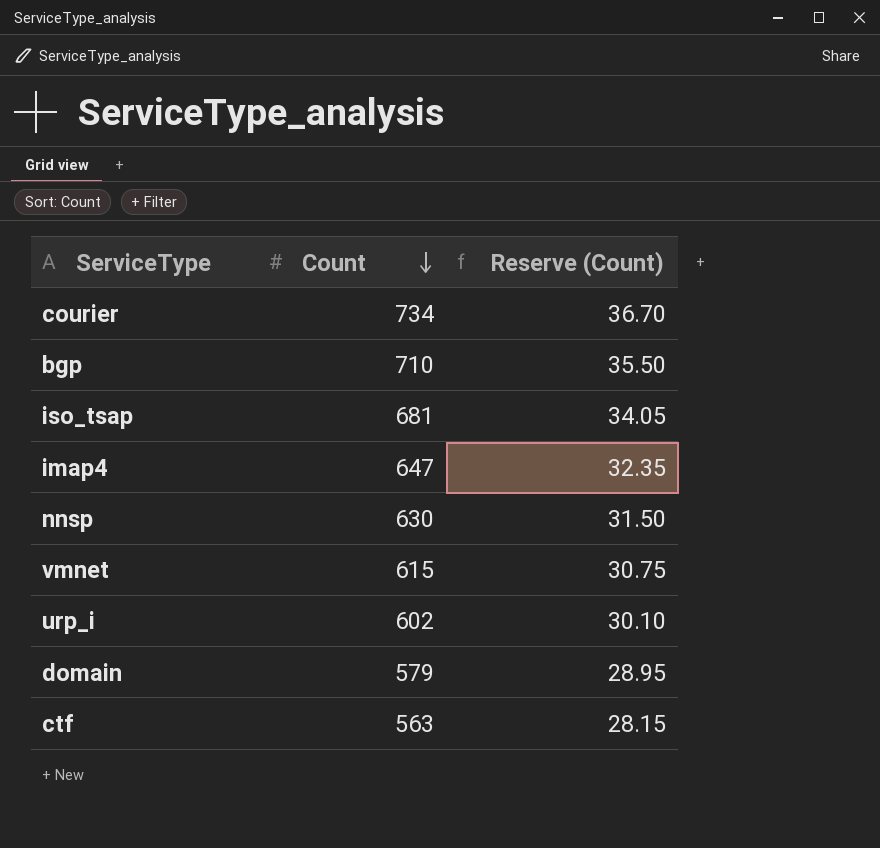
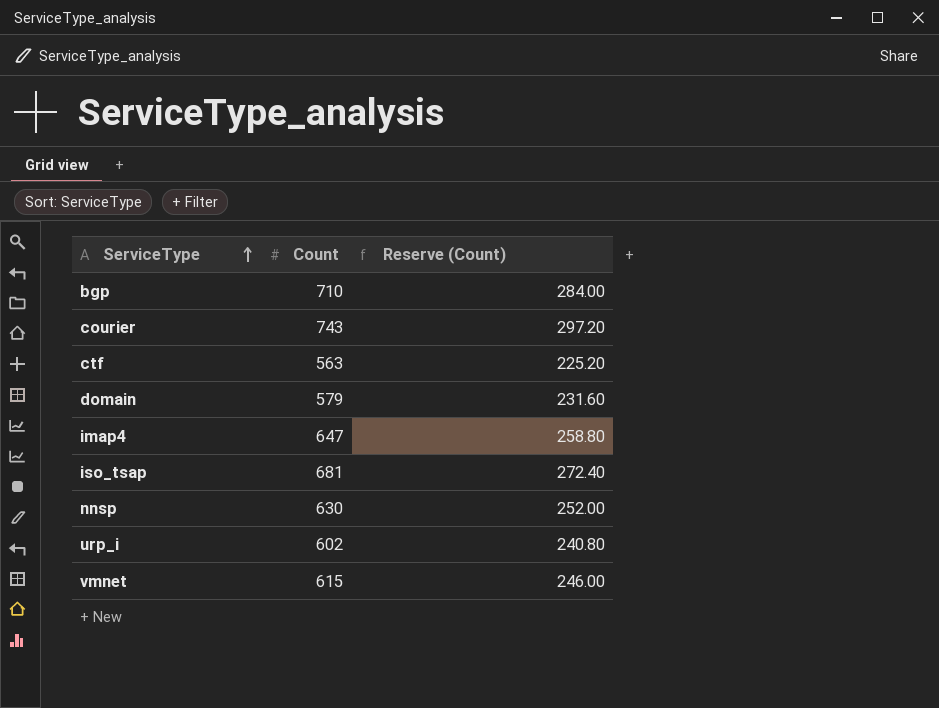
row order: Count descending -> ServiceType ascending
column Reserve (Count) | formula: [Count] * 0.05 -> [Count] * 0.4
courier | Count: 734 -> 743

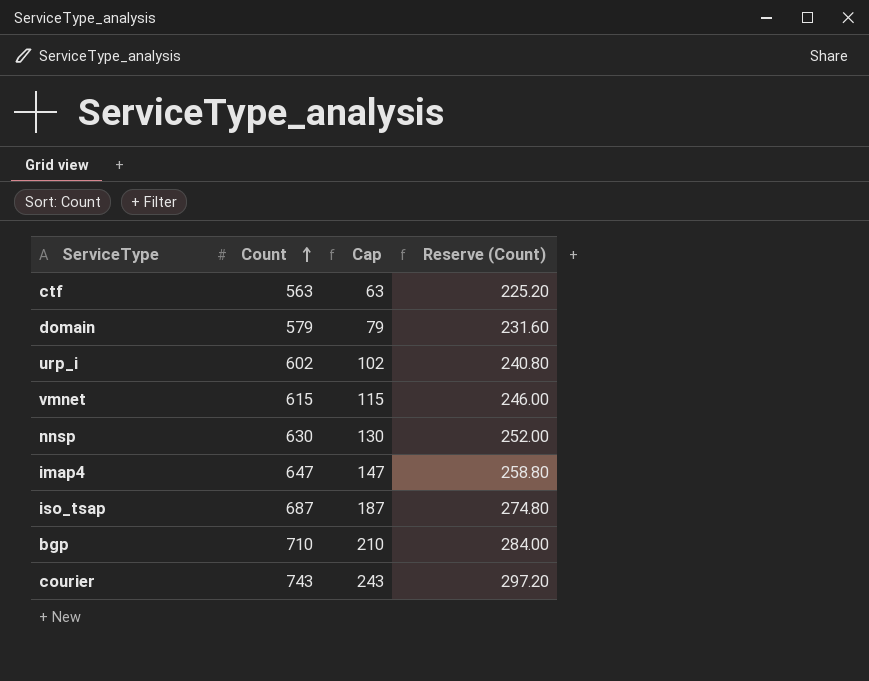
row order: ServiceType ascending -> Count ascending
column Cap | formula: none -> [Count] - 500
iso_tsap | Count: 681 -> 687
iso_tsap | Reserve (Count): 272.40 -> 274.80

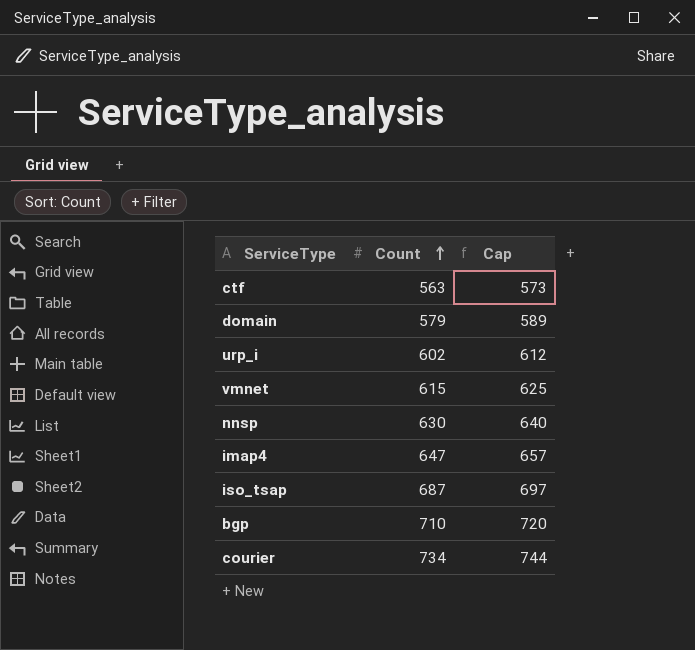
column Reserve (Count) | formula: [Count] * 0.4 -> none
column Cap | formula: [Count] - 500 -> [Count] + 10
courier | Count: 743 -> 734

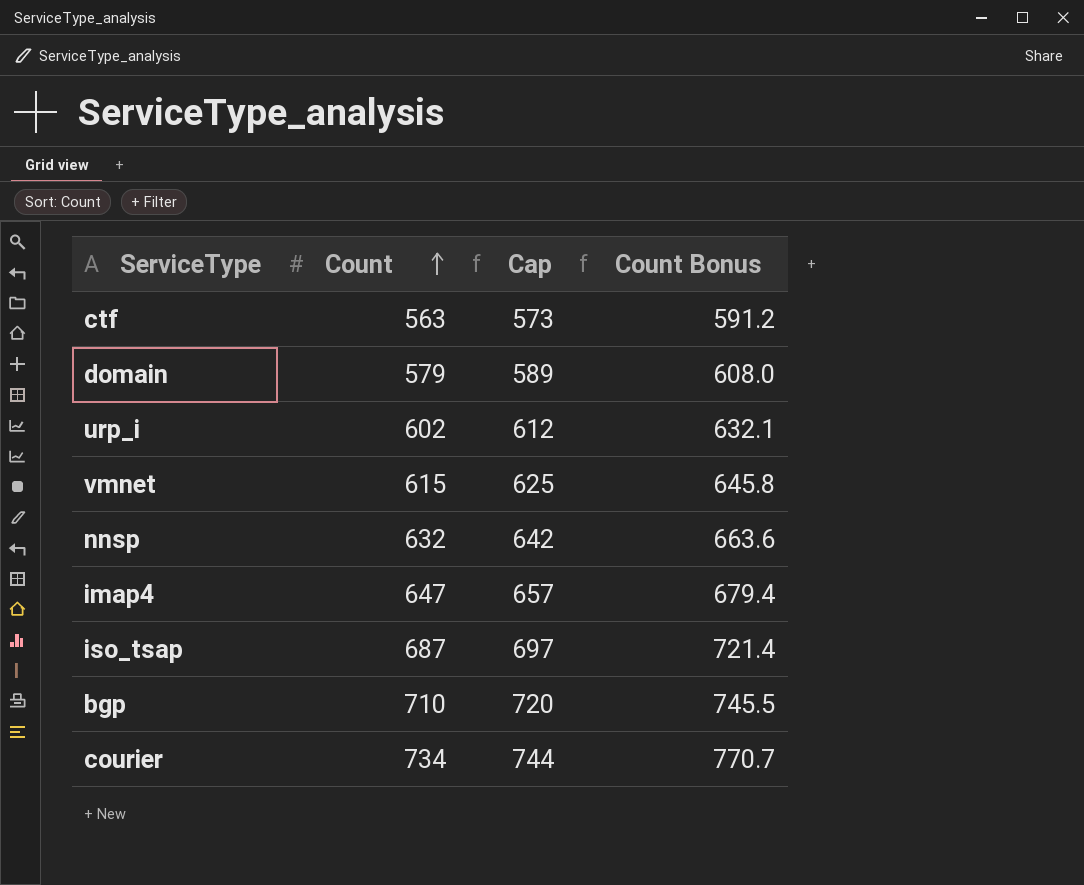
column Count Bonus | formula: none -> [Count] * 1.05
nnsp | Count: 630 -> 632
nnsp | Cap: 640 -> 642

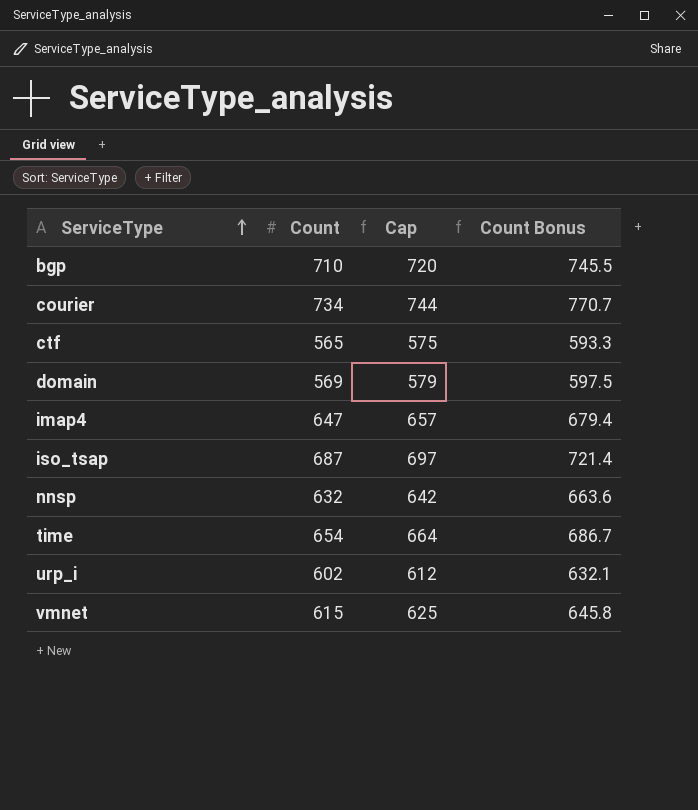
row order: Count ascending -> ServiceType ascending
ctf | Count: 563 -> 565
ctf | Cap: 573 -> 575
ctf | Count Bonus: 591.2 -> 593.3
domain | Count: 579 -> 569
domain | Cap: 589 -> 579
domain | Count Bonus: 608.0 -> 597.5
row time: none -> 654 | 664 | 686.7

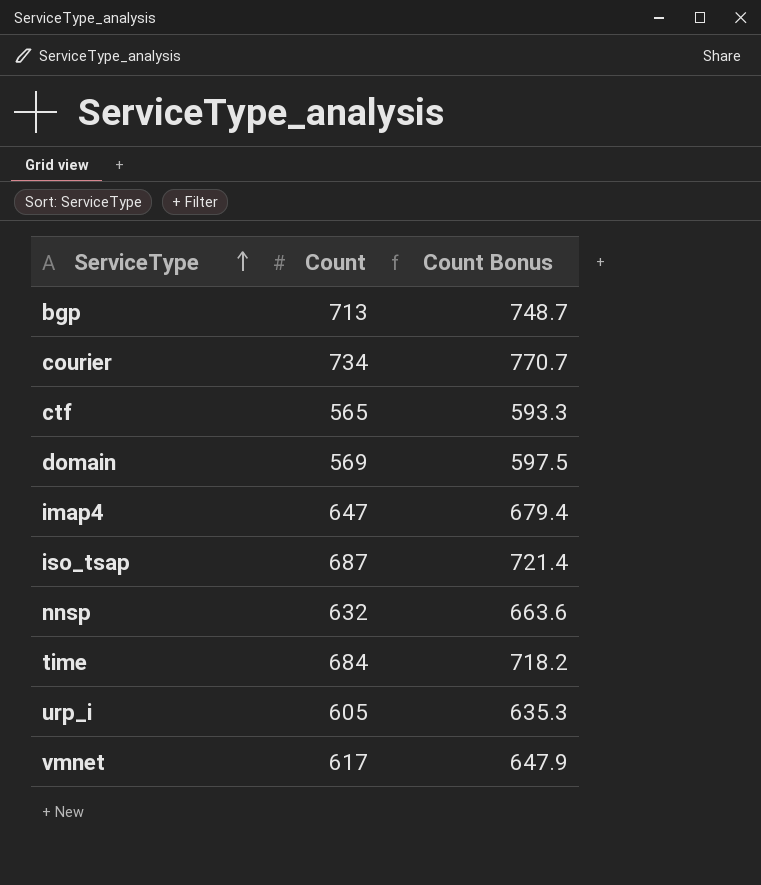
column Cap | formula: [Count] + 10 -> none
bgp | Count: 710 -> 713
bgp | Count Bonus: 745.5 -> 748.7
time | Count: 654 -> 684
time | Count Bonus: 686.7 -> 718.2
urp_i | Count: 602 -> 605
urp_i | Count Bonus: 632.1 -> 635.3
vmnet | Count: 615 -> 617
vmnet | Count Bonus: 645.8 -> 647.9

